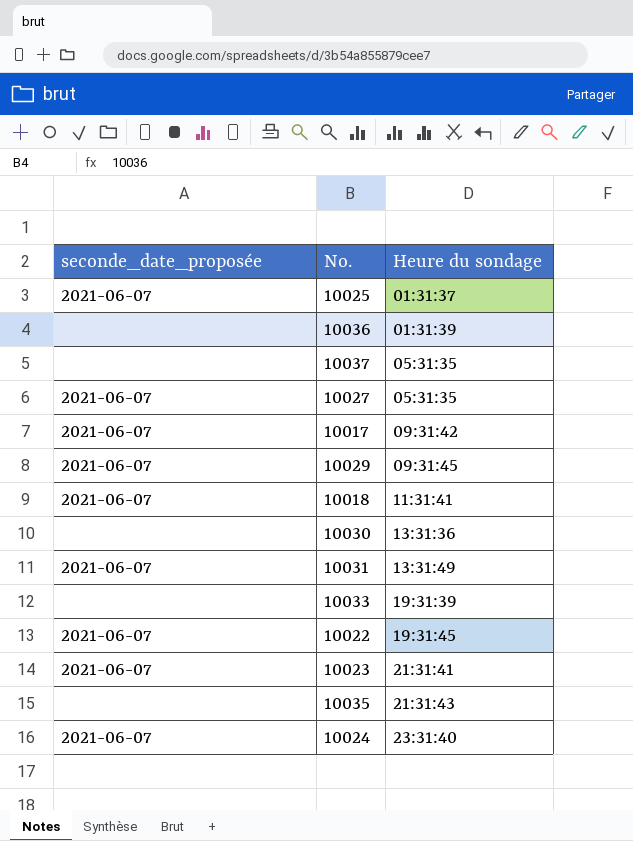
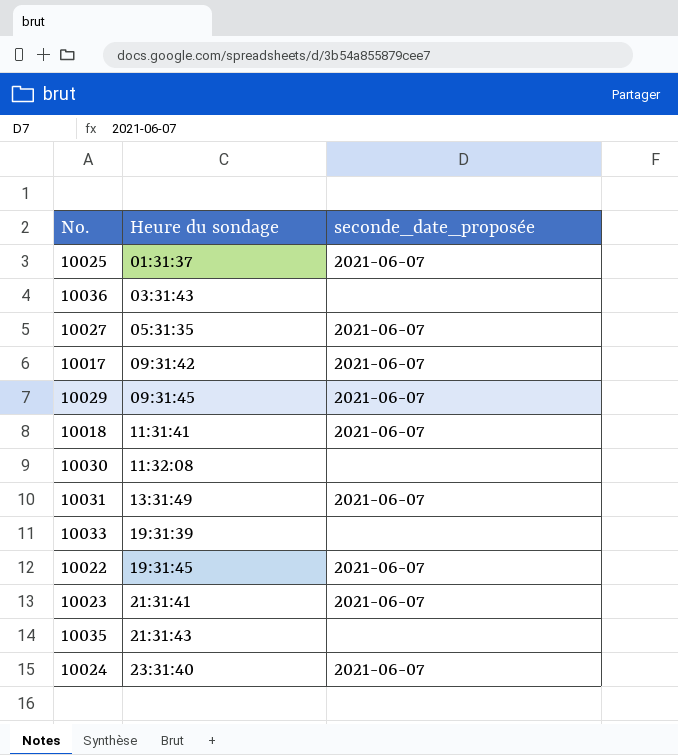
column seconde_date_proposée | position: 1 -> 3
row 10037: none | 05:31:35 -> none
10036 | Heure du sondage: 01:31:39 -> 03:31:43
10030 | Heure du sondage: 13:31:36 -> 11:32:08

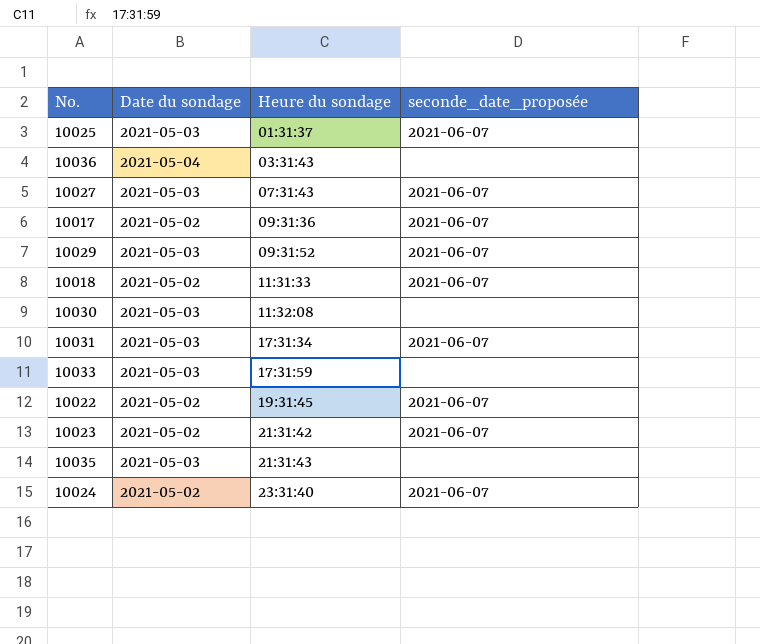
column Date du sondage | position: none -> 2
10027 | Heure du sondage: 05:31:35 -> 07:31:43
10017 | Heure du sondage: 09:31:42 -> 09:31:36
10029 | Heure du sondage: 09:31:45 -> 09:31:52
10018 | Heure du sondage: 11:31:41 -> 11:31:33
10031 | Heure du sondage: 13:31:49 -> 17:31:34
10033 | Heure du sondage: 19:31:39 -> 17:31:59
10023 | Heure du sondage: 21:31:41 -> 21:31:42

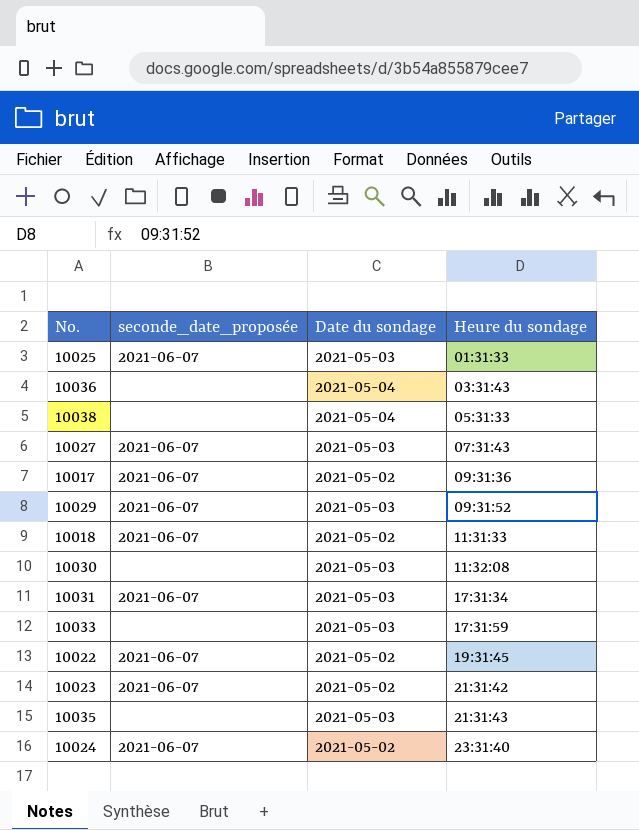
column seconde_date_proposée | position: 4 -> 2
10025 | Heure du sondage: 01:31:37 -> 01:31:33
row 10038: none -> none | 2021-05-04 | 05:31:33

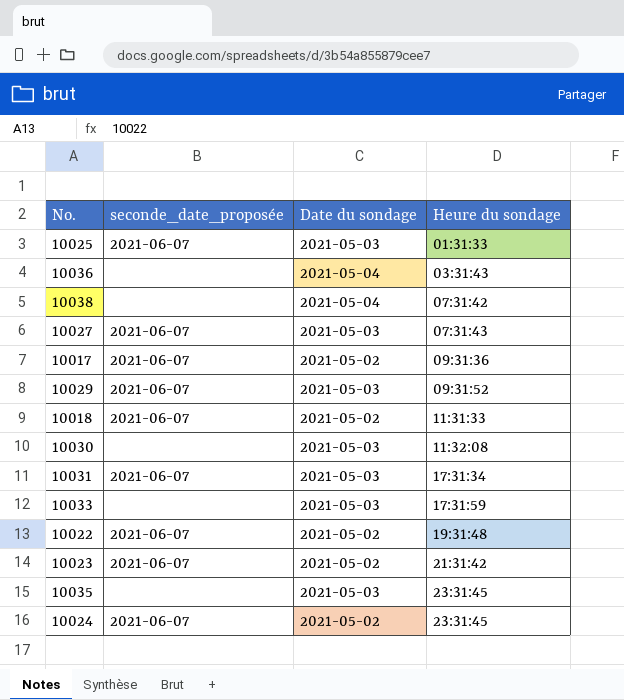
10038 | Heure du sondage: 05:31:33 -> 07:31:42
10022 | Heure du sondage: 19:31:45 -> 19:31:48
10035 | Heure du sondage: 21:31:43 -> 23:31:45
10024 | Heure du sondage: 23:31:40 -> 23:31:45

